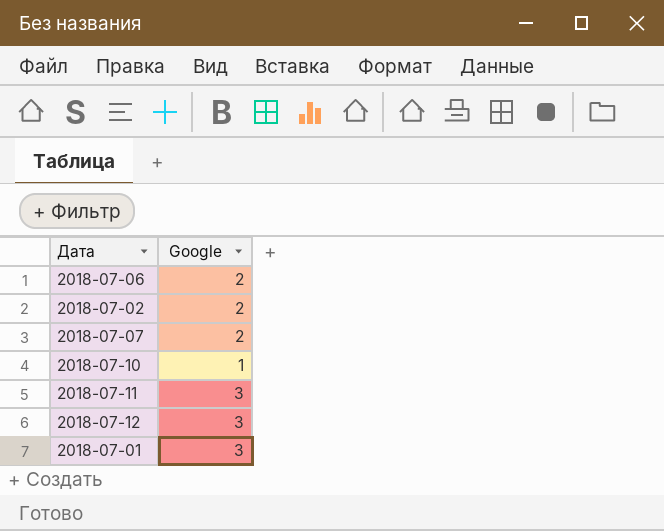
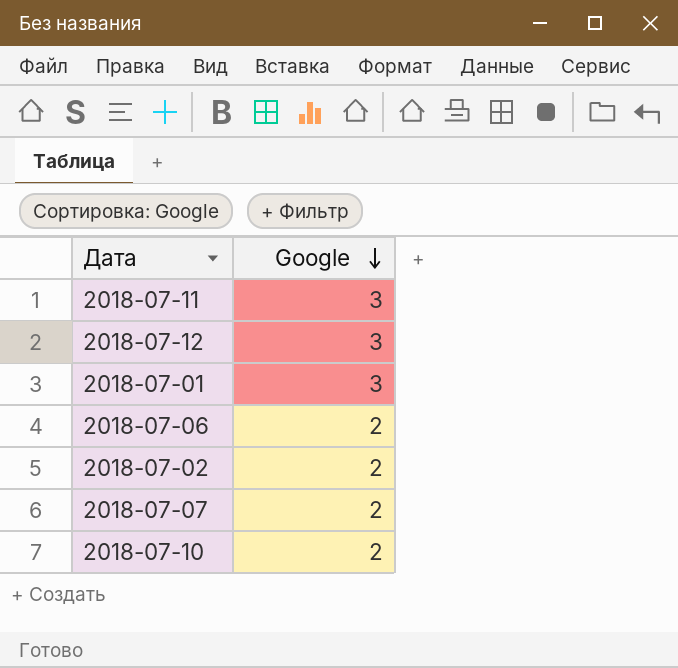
row order: none -> Google descending
2018-07-10 | Google: 1 -> 2

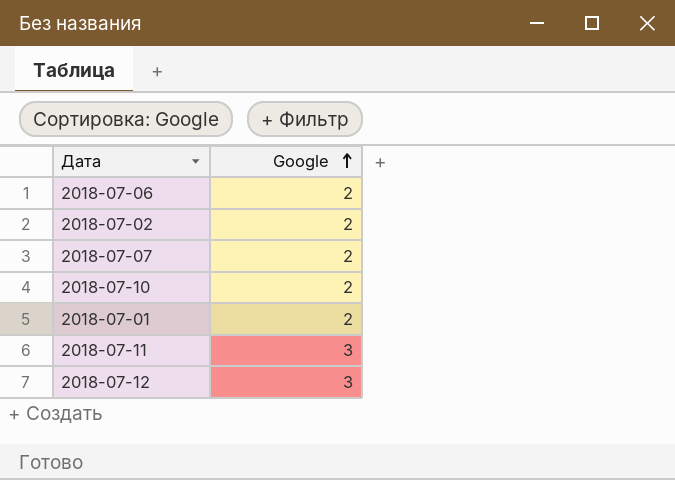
row order: Google descending -> Google ascending
2018-07-01 | Google: 3 -> 2

